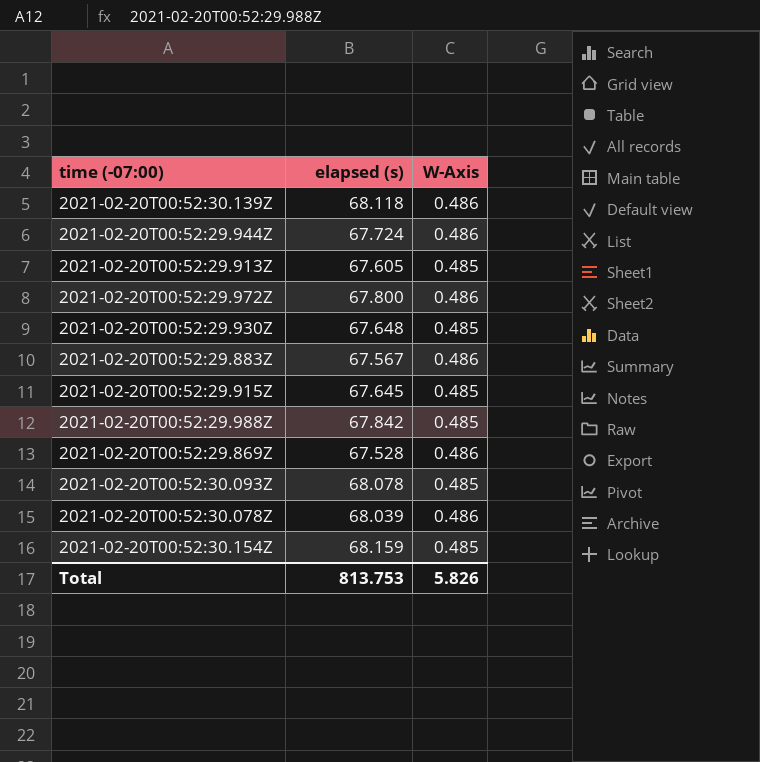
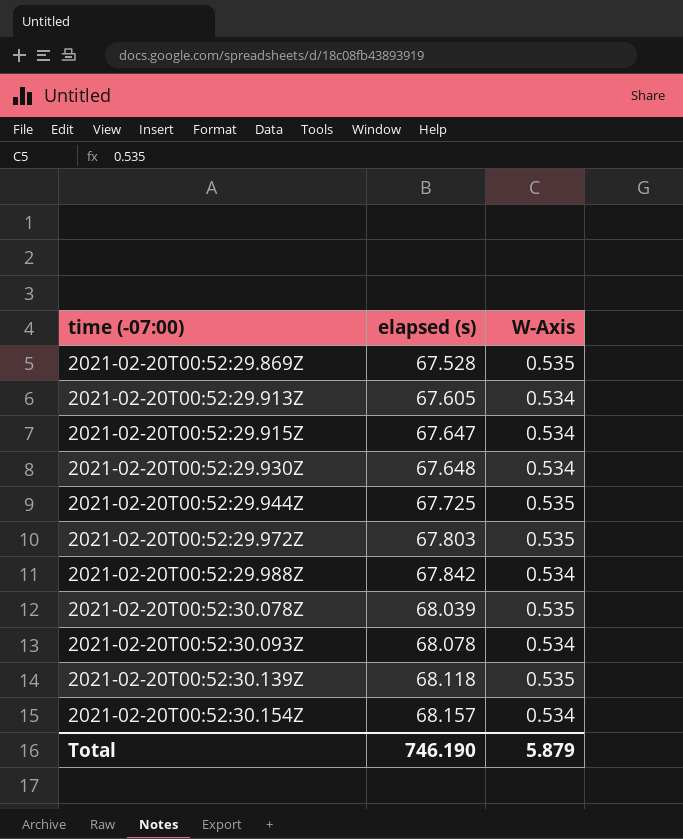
row order: none -> time (-07:00) ascending
row 2021-02-20T00:52:29.883Z: 67.567 | 0.486 -> none
2021-02-20T00:52:29.869Z | W-Axis: 0.486 -> 0.535
2021-02-20T00:52:29.913Z | W-Axis: 0.485 -> 0.534
2021-02-20T00:52:29.915Z | elapsed (s): 67.645 -> 67.647
2021-02-20T00:52:29.915Z | W-Axis: 0.485 -> 0.534
2021-02-20T00:52:29.930Z | W-Axis: 0.485 -> 0.534
2021-02-20T00:52:29.944Z | elapsed (s): 67.724 -> 67.725
2021-02-20T00:52:29.944Z | W-Axis: 0.486 -> 0.535
2021-02-20T00:52:29.972Z | elapsed (s): 67.800 -> 67.803
2021-02-20T00:52:29.972Z | W-Axis: 0.486 -> 0.535
2021-02-20T00:52:29.988Z | W-Axis: 0.485 -> 0.534
2021-02-20T00:52:30.078Z | W-Axis: 0.486 -> 0.535
2021-02-20T00:52:30.093Z | W-Axis: 0.485 -> 0.534
2021-02-20T00:52:30.139Z | W-Axis: 0.486 -> 0.535
2021-02-20T00:52:30.154Z | elapsed (s): 68.159 -> 68.157
2021-02-20T00:52:30.154Z | W-Axis: 0.485 -> 0.534
Total | elapsed (s): 813.753 -> 746.190
Total | W-Axis: 5.826 -> 5.879

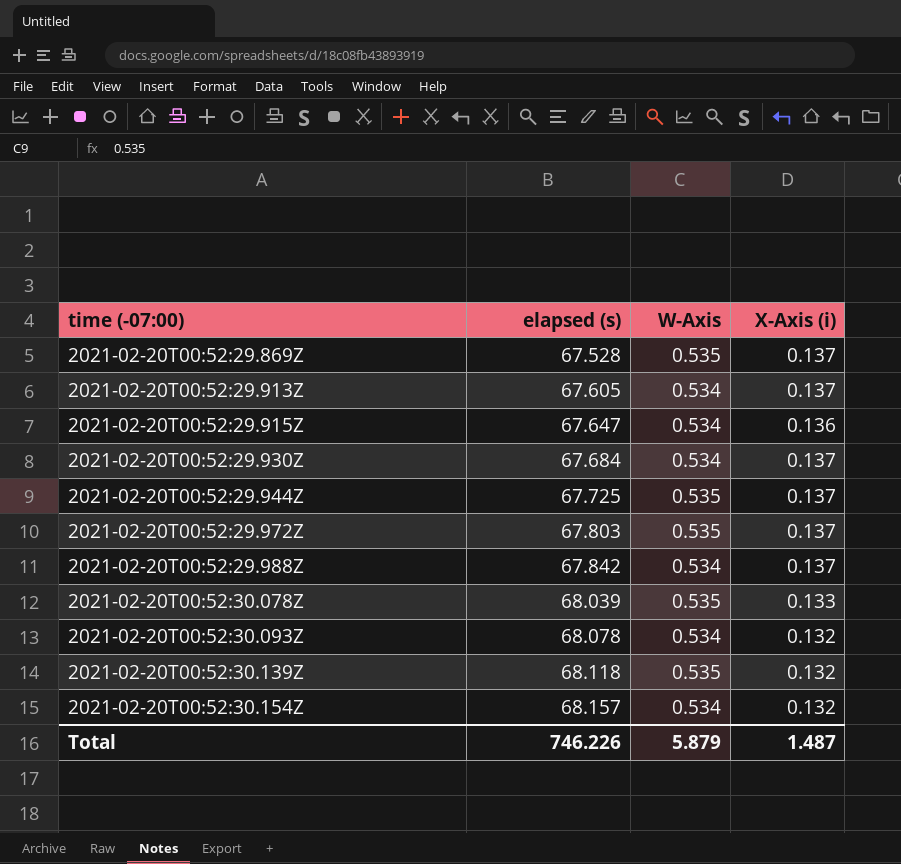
column X-Axis (i) | position: none -> 4
2021-02-20T00:52:29.930Z | elapsed (s): 67.648 -> 67.684
Total | elapsed (s): 746.190 -> 746.226

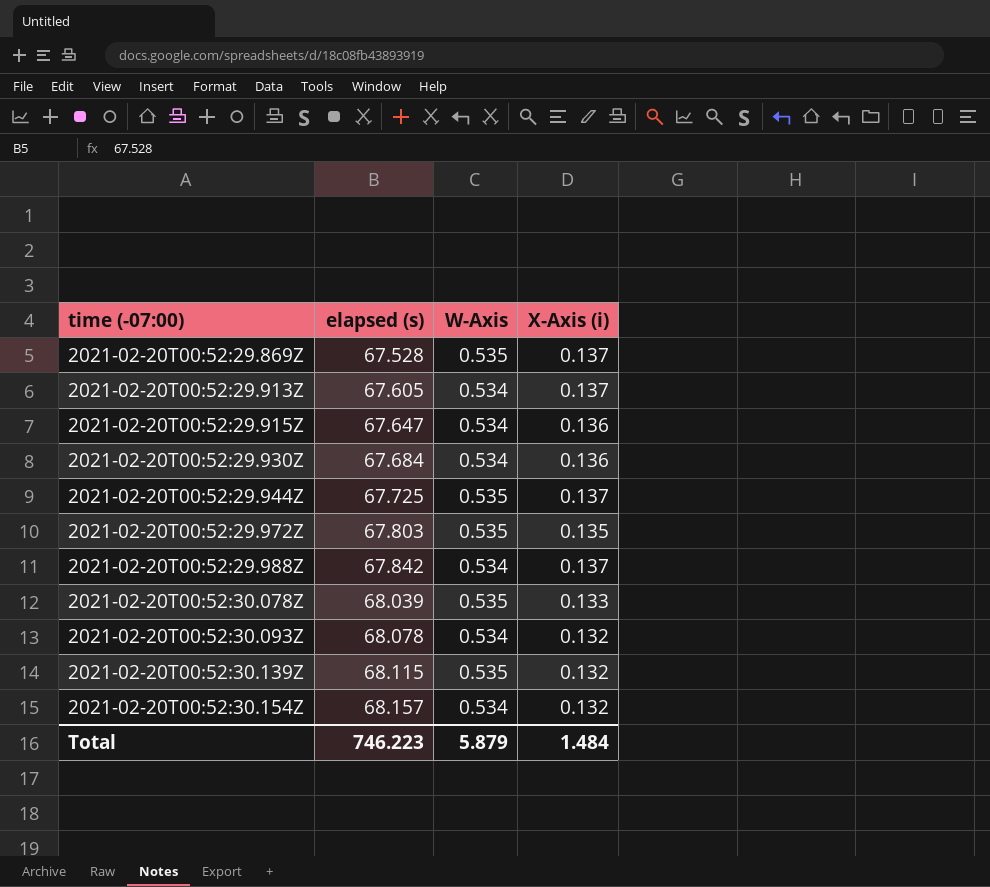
2021-02-20T00:52:29.930Z | X-Axis (i): 0.137 -> 0.136
2021-02-20T00:52:29.972Z | X-Axis (i): 0.137 -> 0.135
2021-02-20T00:52:30.139Z | elapsed (s): 68.118 -> 68.115
Total | elapsed (s): 746.226 -> 746.223
Total | X-Axis (i): 1.487 -> 1.484

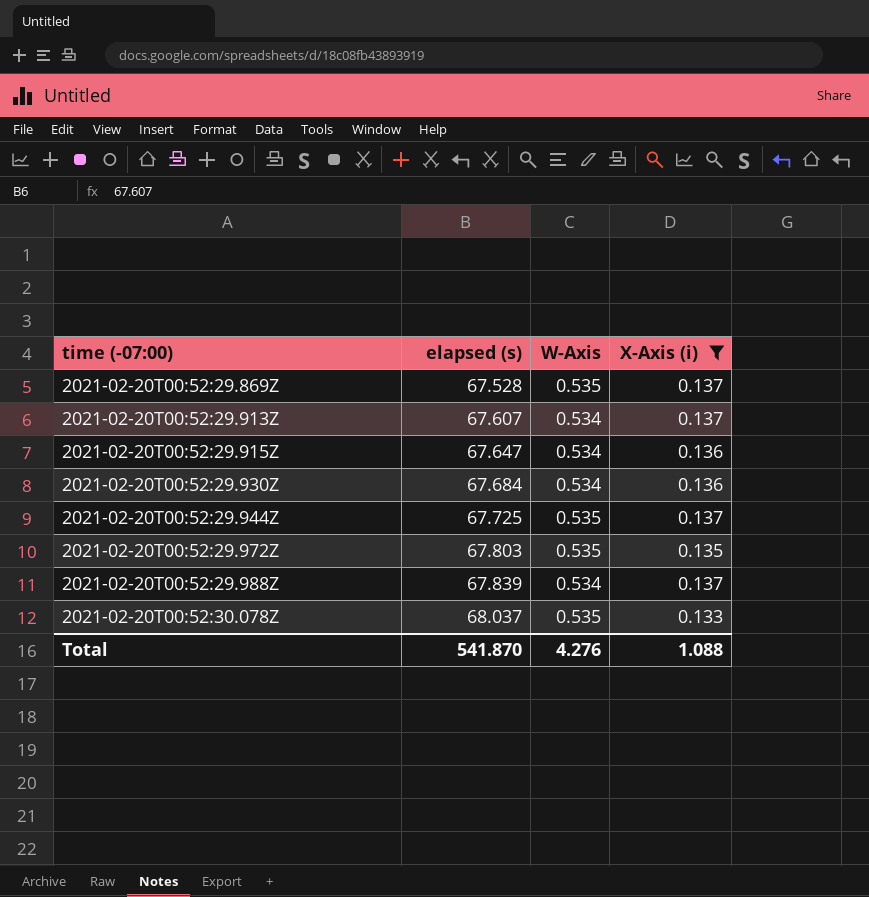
filter: none -> X-Axis (i) != 0.132
2021-02-20T00:52:29.913Z | elapsed (s): 67.605 -> 67.607
2021-02-20T00:52:29.988Z | elapsed (s): 67.842 -> 67.839
2021-02-20T00:52:30.078Z | elapsed (s): 68.039 -> 68.037
Total | elapsed (s): 746.223 -> 541.870
Total | W-Axis: 5.879 -> 4.276
Total | X-Axis (i): 1.484 -> 1.088

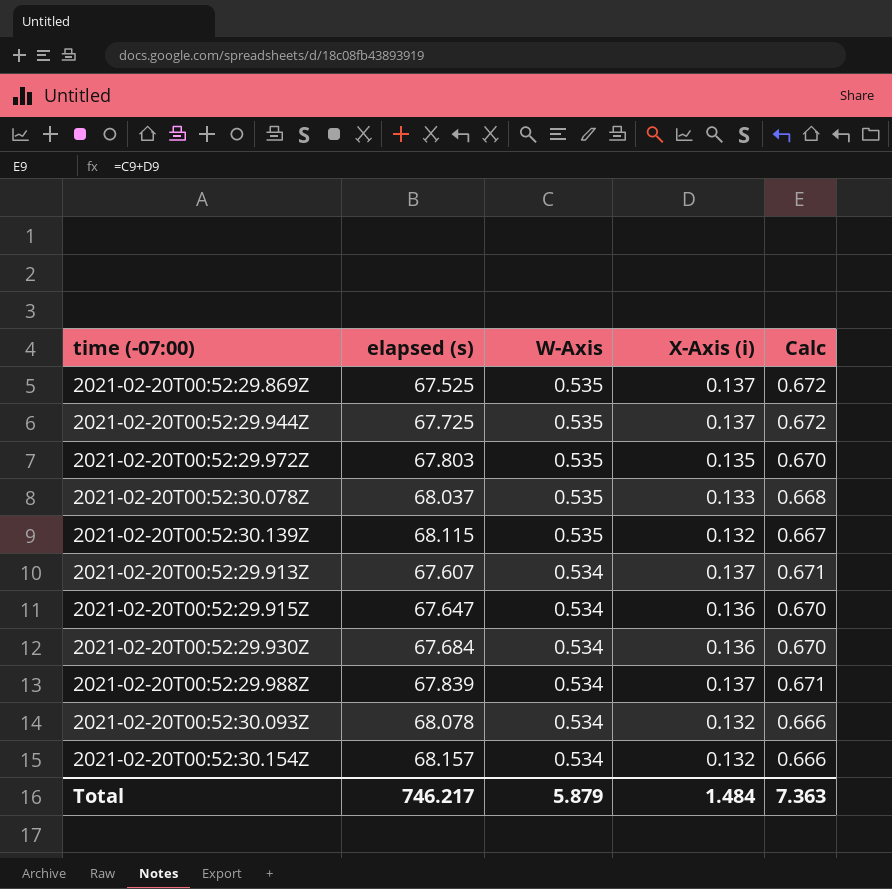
filter: X-Axis (i) != 0.132 -> none
row order: time (-07:00) ascending -> W-Axis descending
column Calc | formula: none -> [W-Axis] + [X-Axis (i)]
2021-02-20T00:52:29.869Z | elapsed (s): 67.528 -> 67.525
Total | elapsed (s): 541.870 -> 746.217
Total | W-Axis: 4.276 -> 5.879
Total | X-Axis (i): 1.088 -> 1.484

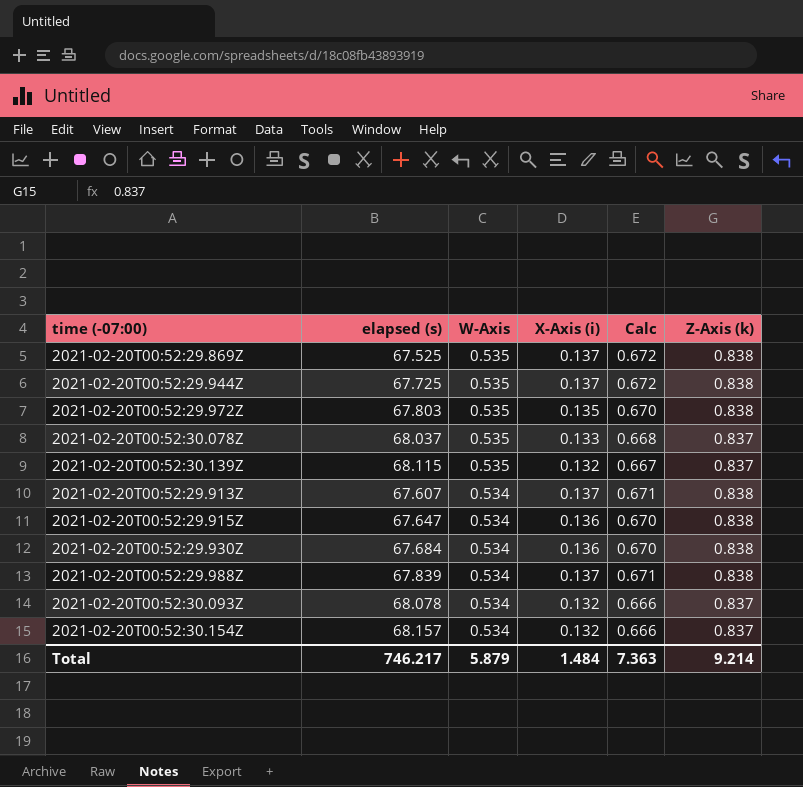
column Z-Axis (k) | position: none -> 6

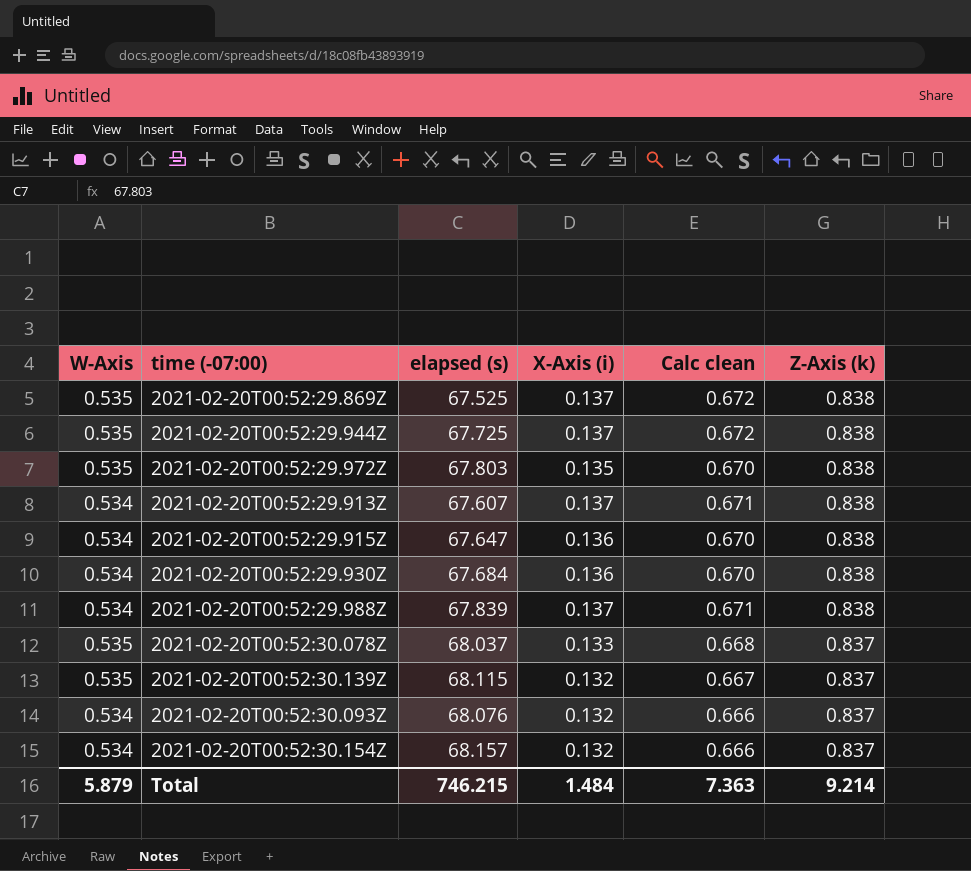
row order: W-Axis descending -> Z-Axis (k) descending
column W-Axis | position: 3 -> 1
column name: Calc -> Calc clean
2021-02-20T00:52:30.093Z | elapsed (s): 68.078 -> 68.076
Total | elapsed (s): 746.217 -> 746.215

